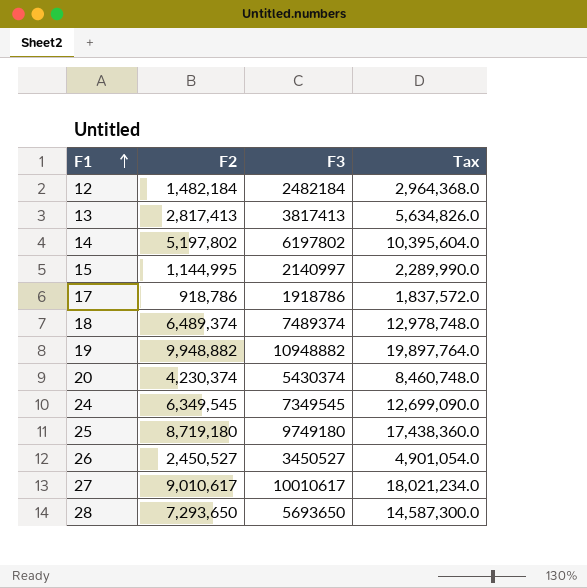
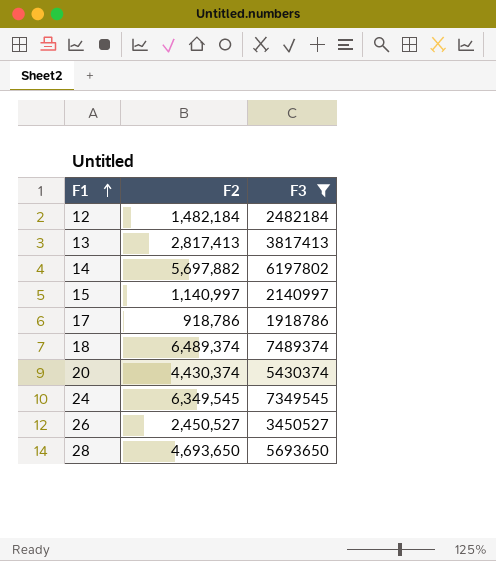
filter: none -> F3 <= 7489374
column Tax | formula: [F2] * 2 -> none
14 | F2: 5,197,802 -> 5,697,882
15 | F2: 1,144,995 -> 1,140,997
20 | F2: 4,230,374 -> 4,430,374
28 | F2: 7,293,650 -> 4,693,650

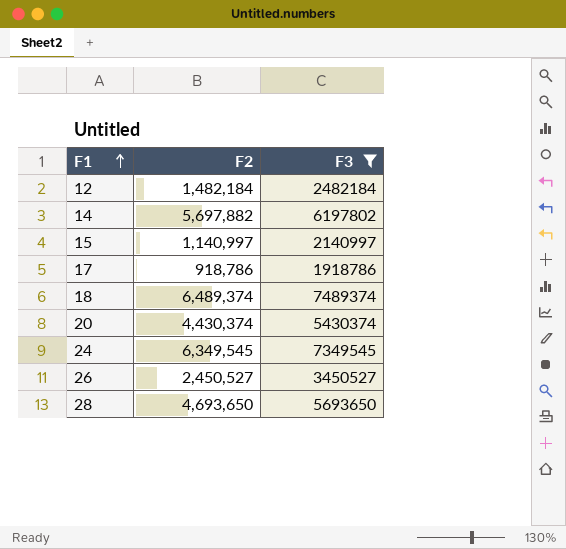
row 13: 2,817,413 | 3817413 -> none

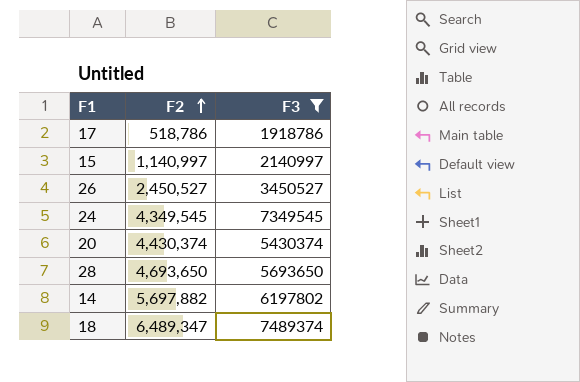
row order: F1 ascending -> F2 ascending
row 12: 1,482,184 | 2482184 -> none
17 | F2: 918,786 -> 518,786
24 | F2: 6,349,545 -> 4,349,545
18 | F2: 6,489,374 -> 6,489,347

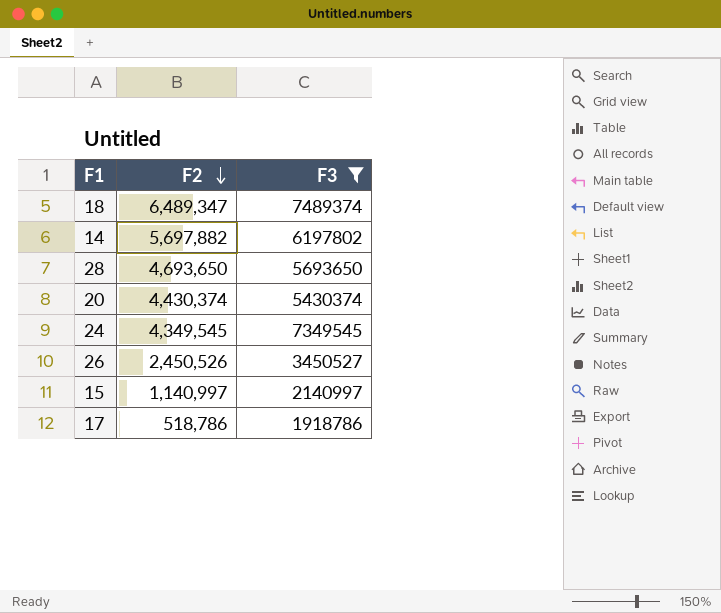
row order: F2 ascending -> F2 descending
26 | F2: 2,450,527 -> 2,450,526

